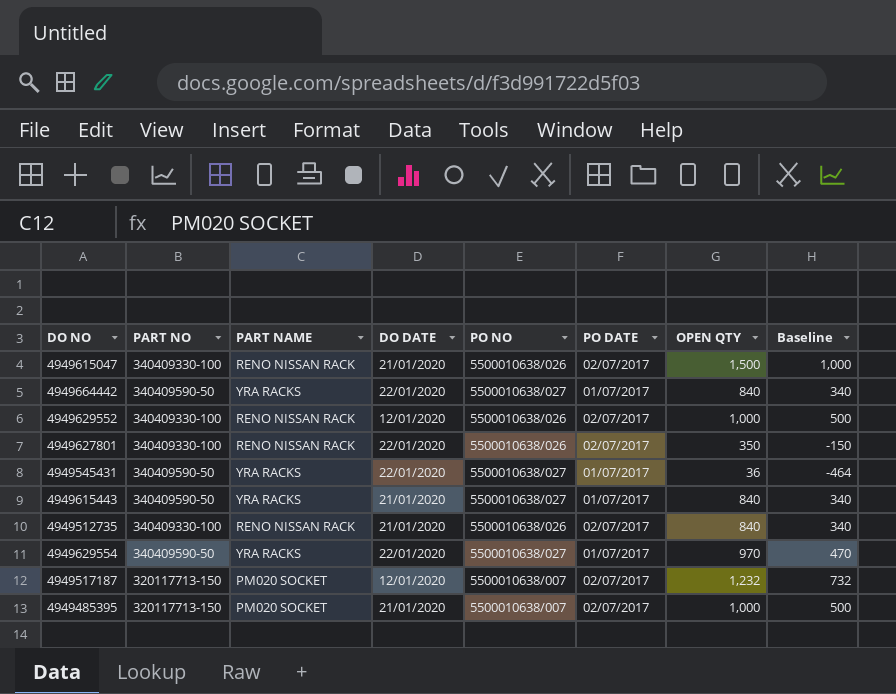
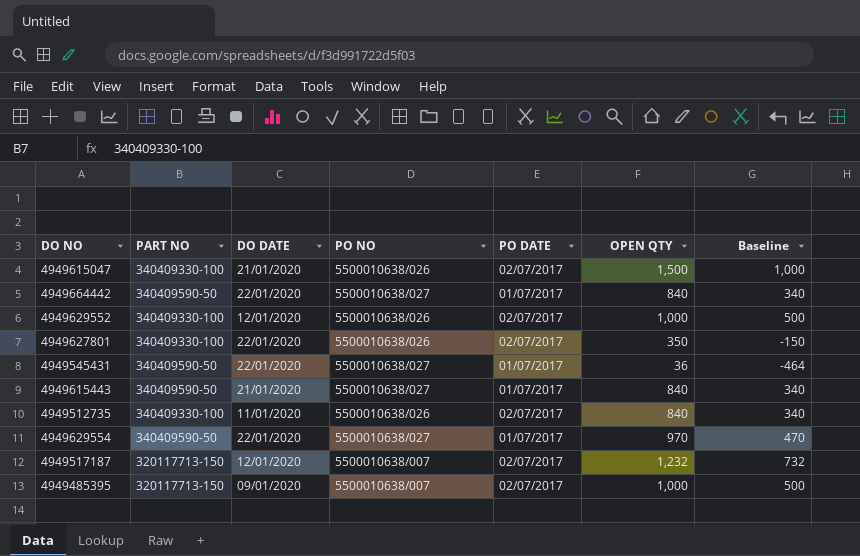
column PART NAME | position: 3 -> none
4949512735 | DO DATE: 21/01/2020 -> 11/01/2020
4949485395 | DO DATE: 21/01/2020 -> 09/01/2020

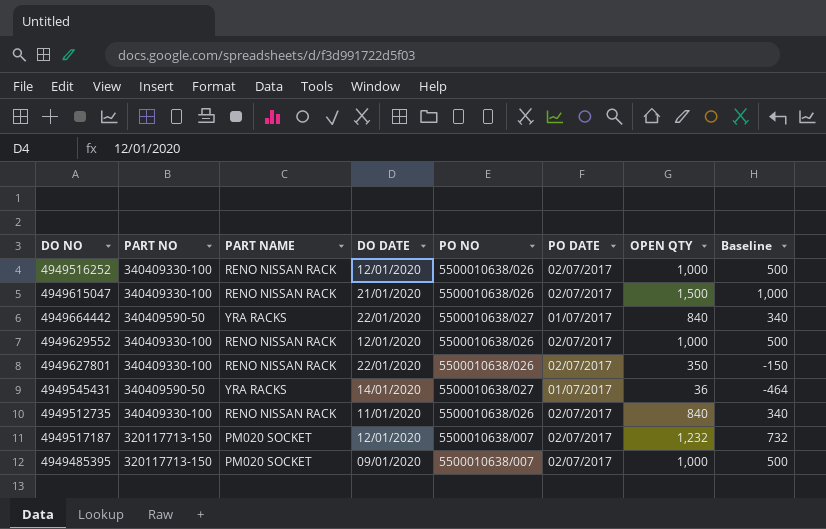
column PART NAME | position: none -> 3
row 4949615443: 340409590-50 | 21/01/2020 | 5500010638/027 | 01/07/2017 | 840 | 340 -> none
row 4949629554: 340409590-50 | 22/01/2020 | 5500010638/027 | 01/07/2017 | 970 | 470 -> none
row 4949516252: none -> 340409330-100 | RENO NISSAN RACK | 12/01/2020 | 5500010638/026 | 02/07/2017 | 1,000 | 500
4949545431 | DO DATE: 22/01/2020 -> 14/01/2020

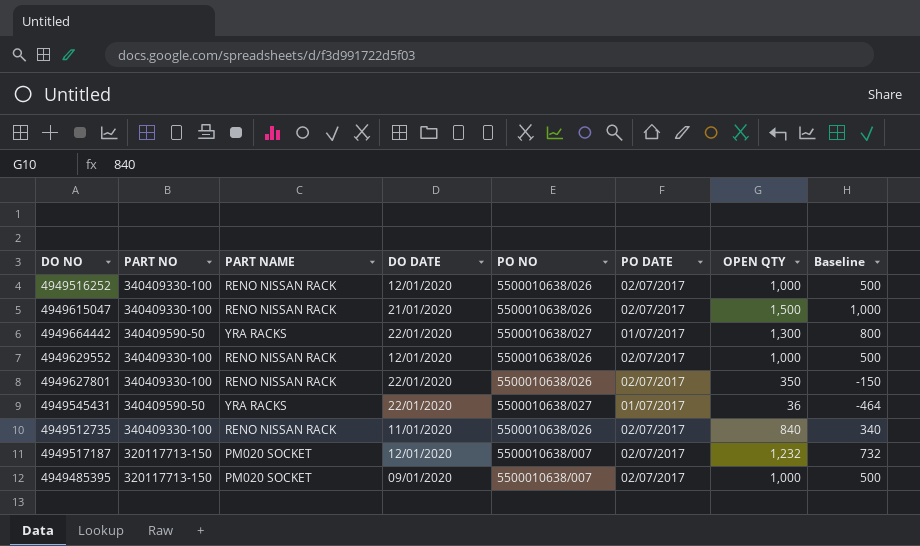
4949664442 | OPEN QTY: 840 -> 1,300
4949664442 | Baseline: 340 -> 800
4949545431 | DO DATE: 14/01/2020 -> 22/01/2020

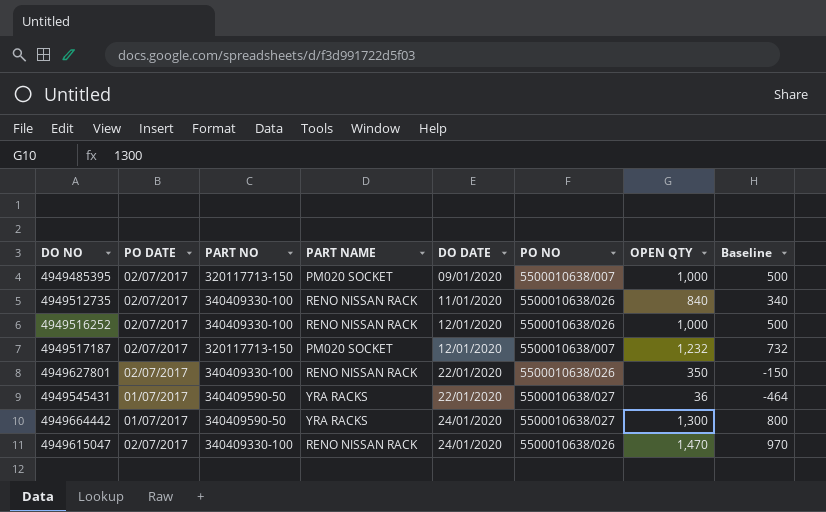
row order: none -> DO DATE ascending
column PO DATE | position: 6 -> 2
row 4949629552: 340409330-100 | RENO NISSAN RACK | 12/01/2020 | 5500010638/026 | 02/07/2017 | 1,000 | 500 -> none
4949664442 | DO DATE: 22/01/2020 -> 24/01/2020
4949615047 | DO DATE: 21/01/2020 -> 24/01/2020
4949615047 | OPEN QTY: 1,500 -> 1,470
4949615047 | Baseline: 1,000 -> 970

